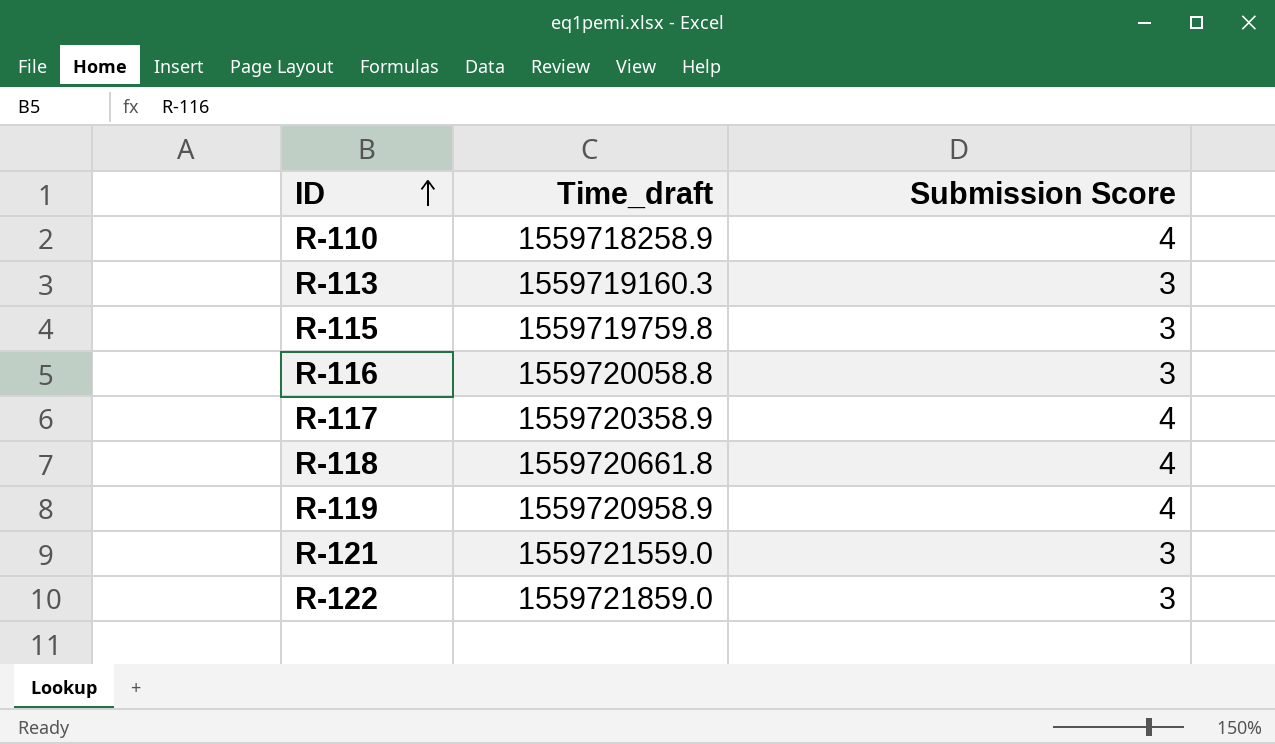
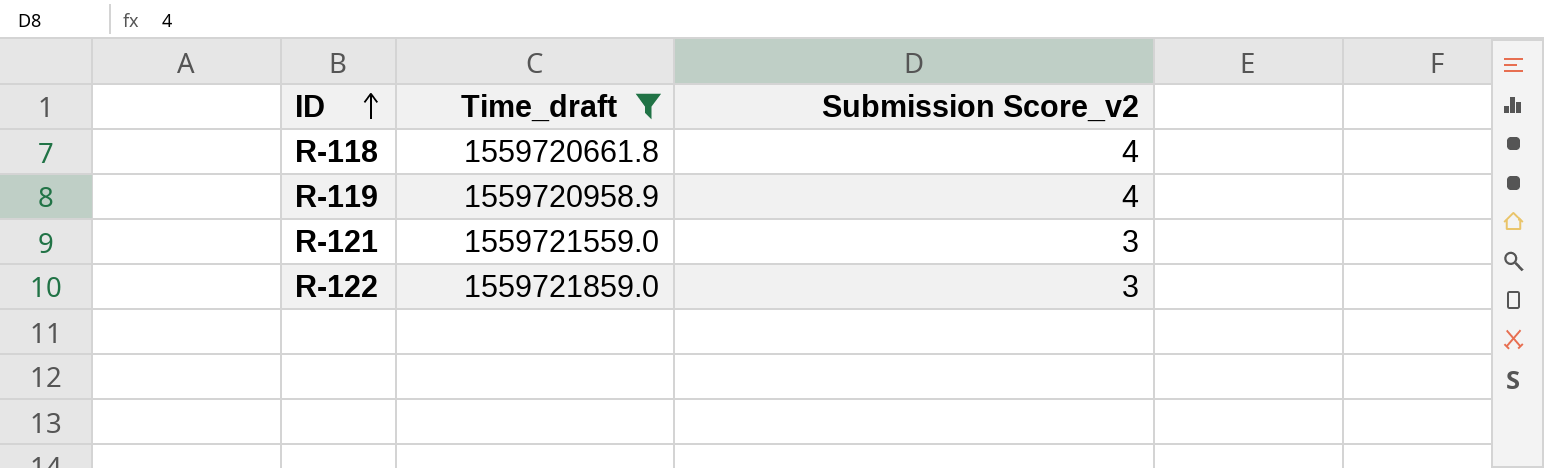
filter: none -> Time_draft >= 1559720661.8
column name: Submission Score -> Submission Score_v2

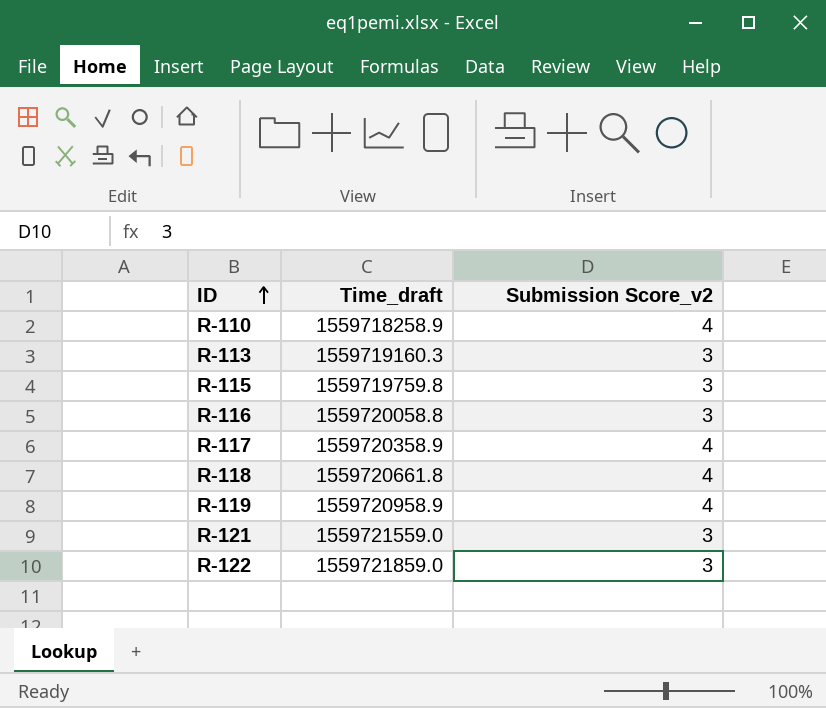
filter: Time_draft >= 1559720661.8 -> none

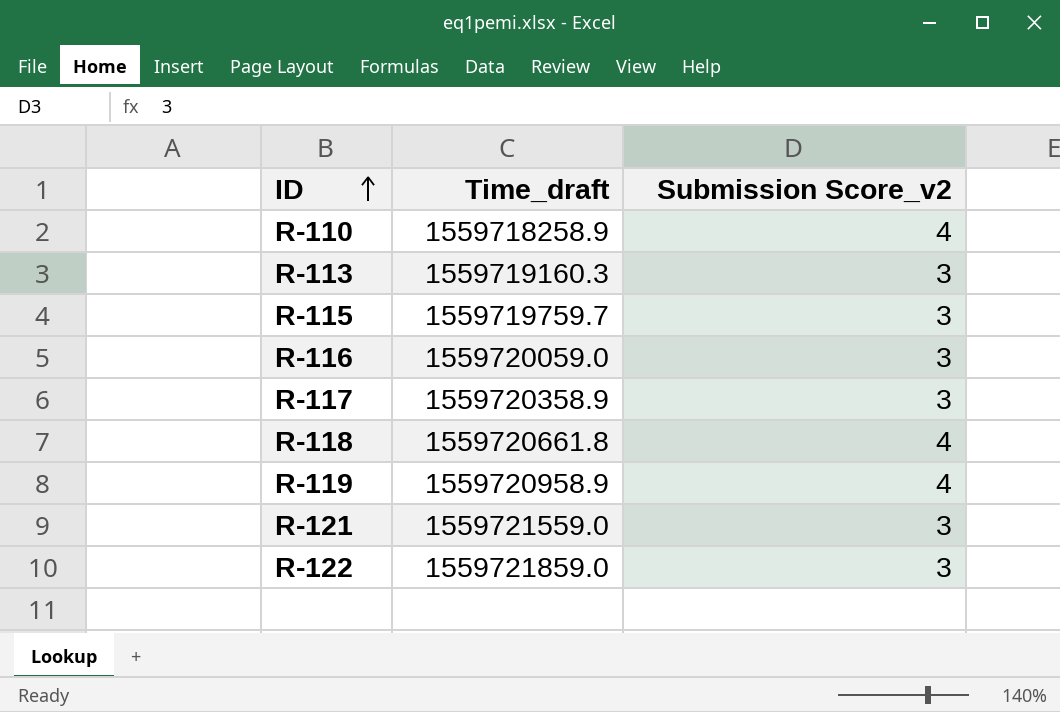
R-115 | Time_draft: 1559719759.8 -> 1559719759.7
R-116 | Time_draft: 1559720058.8 -> 1559720059.0
R-117 | Submission Score_v2: 4 -> 3

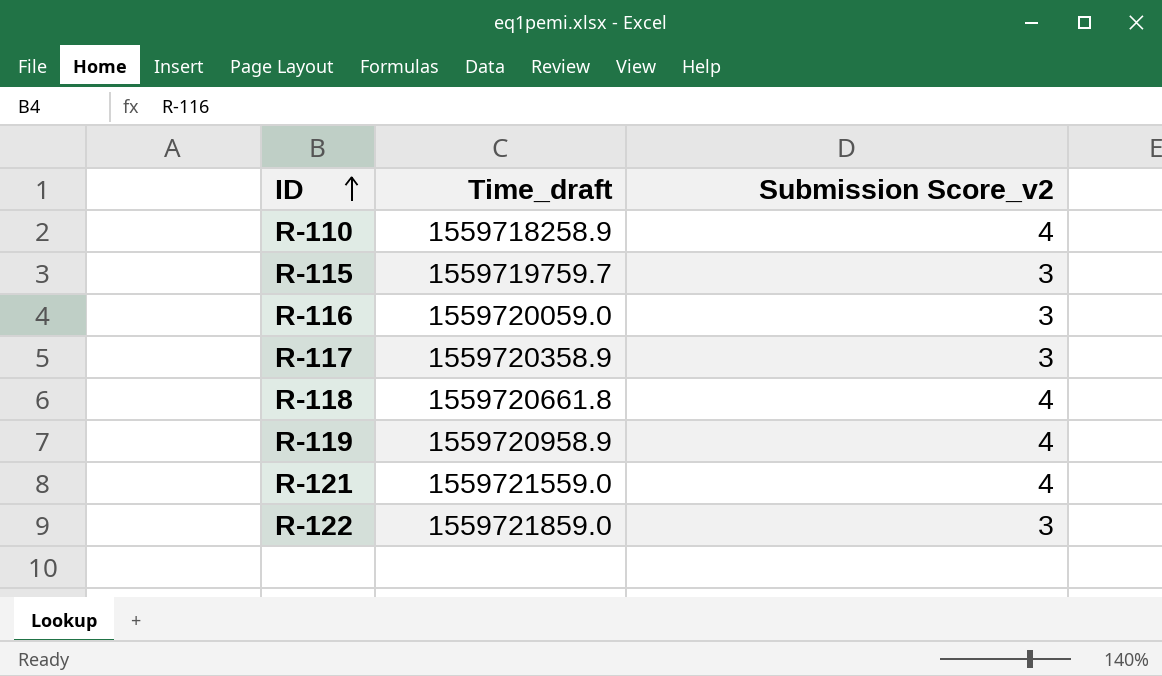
row R-113: 1559719160.3 | 3 -> none
R-121 | Submission Score_v2: 3 -> 4

